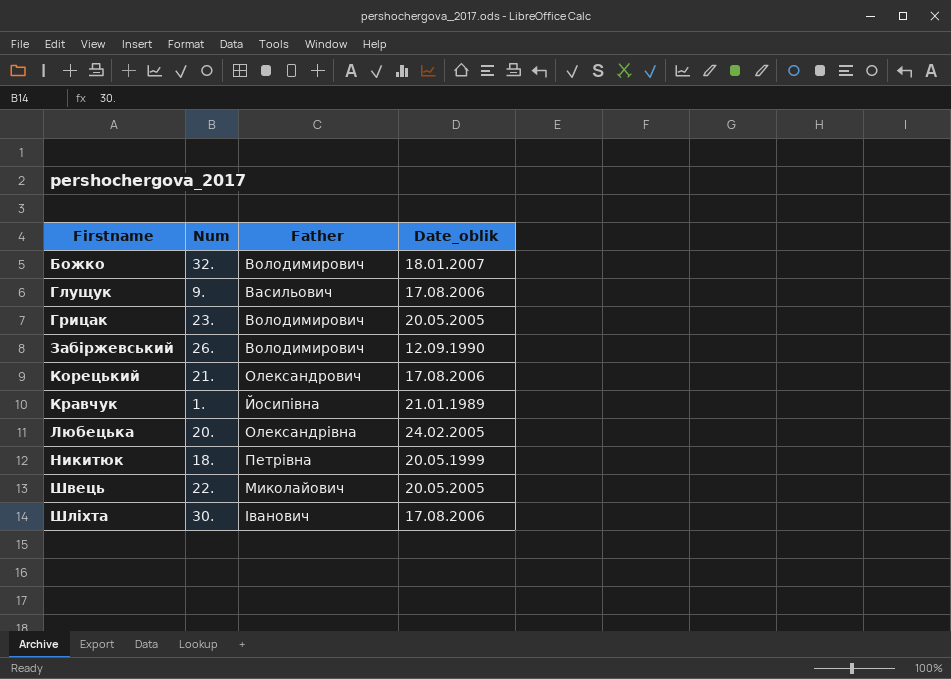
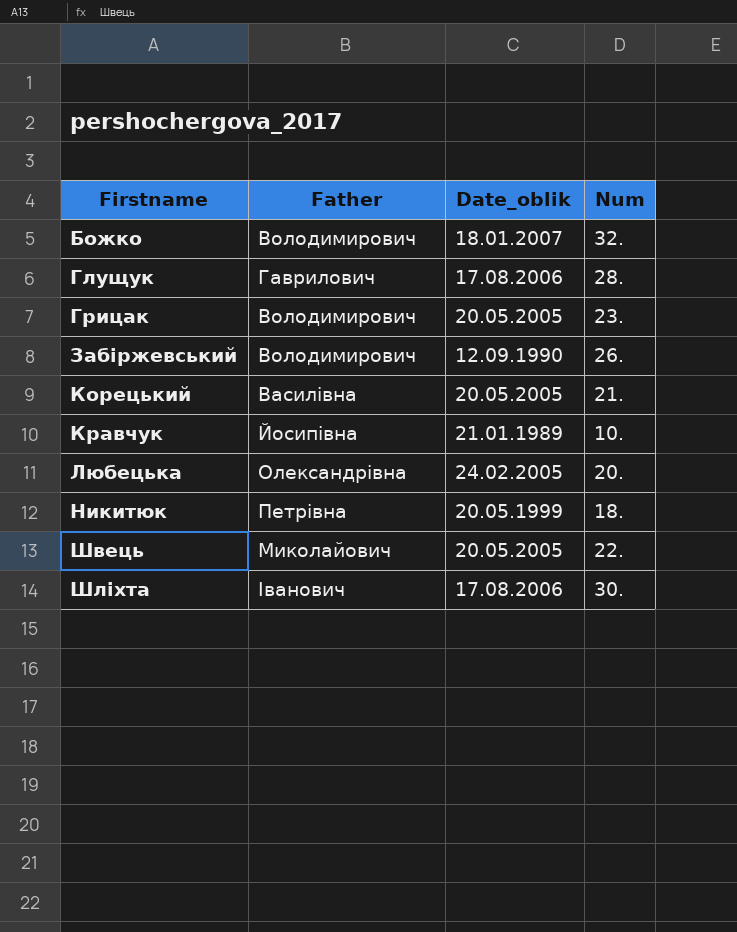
column Num | position: 2 -> 4
Глущук | Father: Васильович -> Гаврилович
Глущук | Num: 9. -> 28.
Корецький | Father: Олександрович -> Василівна
Корецький | Date_oblik: 17.08.2006 -> 20.05.2005
Кравчук | Num: 1. -> 10.

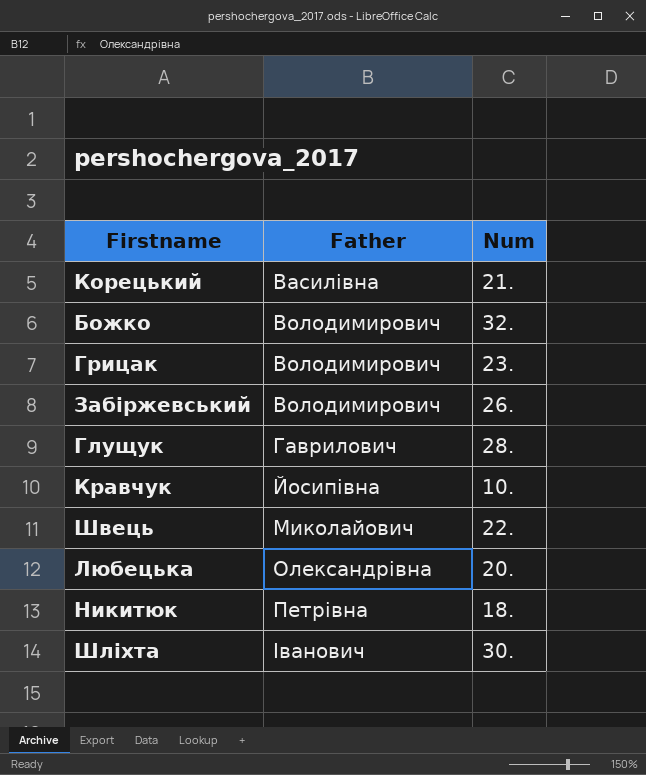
row order: Firstname ascending -> Father ascending
column Date_oblik | position: 3 -> none

